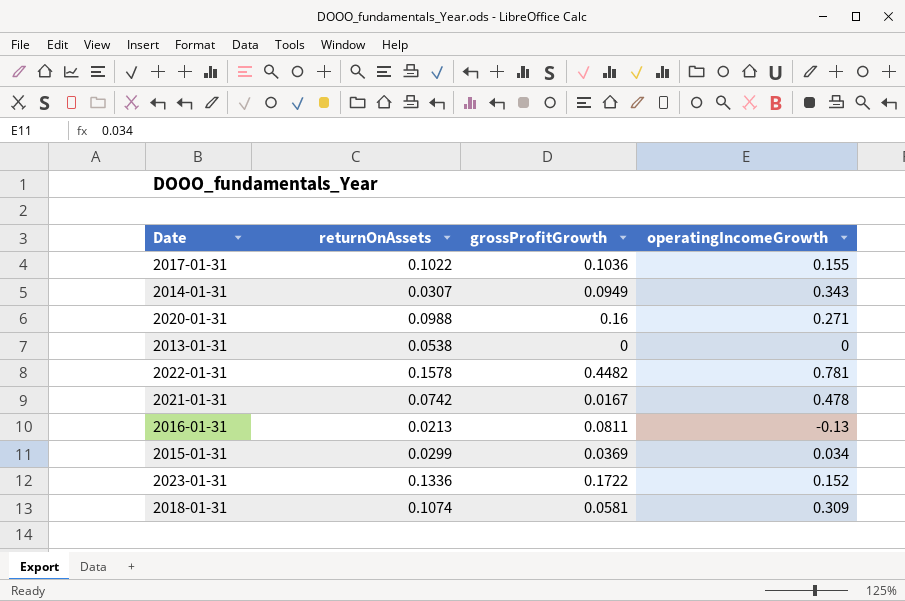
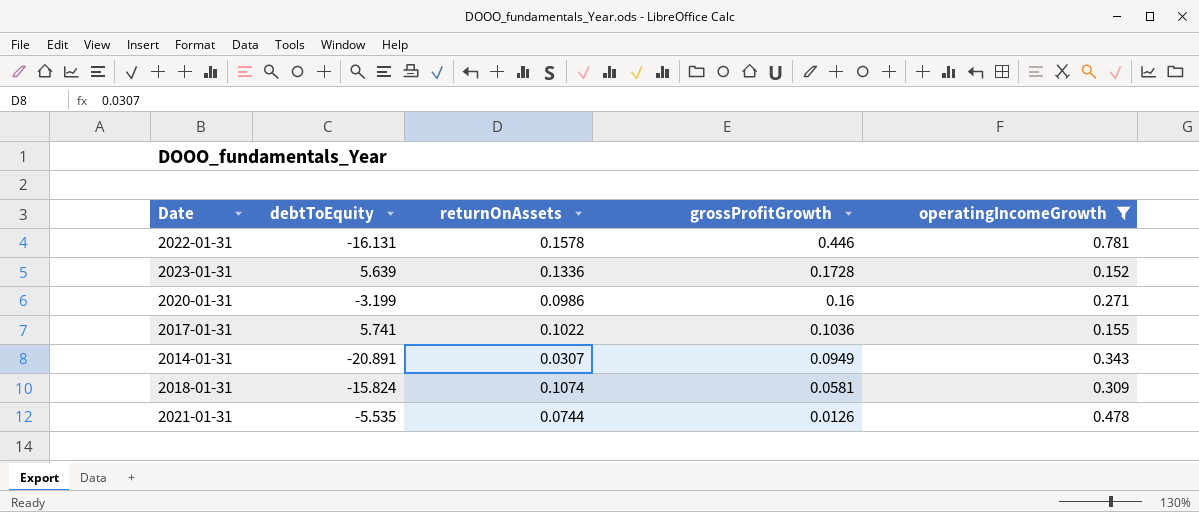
filter: none -> operatingIncomeGrowth >= 0.152
row order: none -> grossProfitGrowth descending
column debtToEquity | position: none -> 2
2022-01-31 | grossProfitGrowth: 0.4482 -> 0.446
2023-01-31 | grossProfitGrowth: 0.1722 -> 0.1728
2020-01-31 | returnOnAssets: 0.0988 -> 0.0986
2021-01-31 | returnOnAssets: 0.0742 -> 0.0744
2021-01-31 | grossProfitGrowth: 0.0167 -> 0.0126

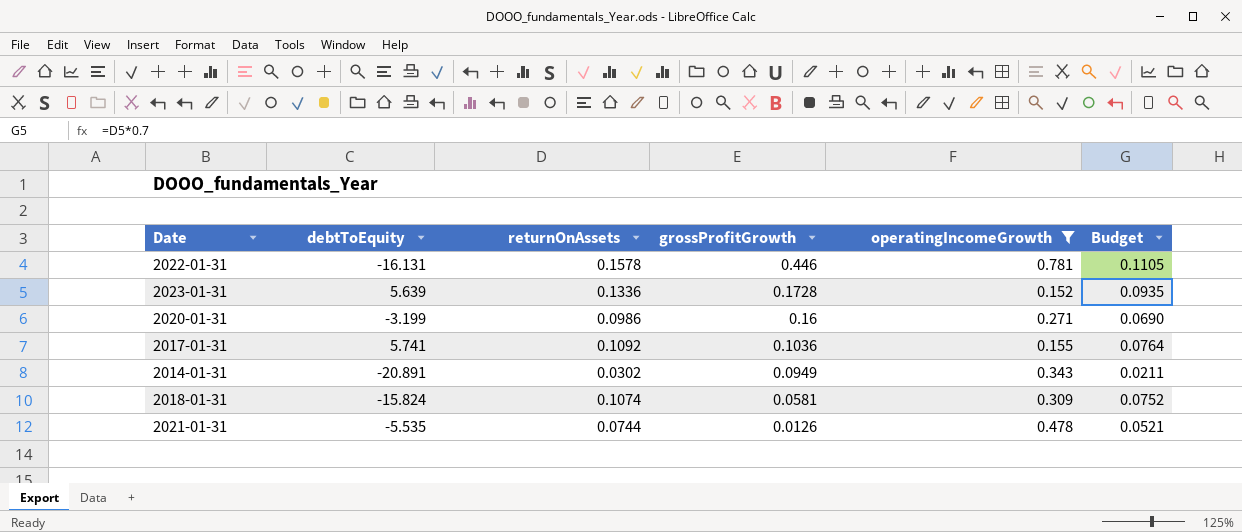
column Budget | formula: none -> [returnOnAssets] * 0.7
2017-01-31 | returnOnAssets: 0.1022 -> 0.1092
2014-01-31 | returnOnAssets: 0.0307 -> 0.0302

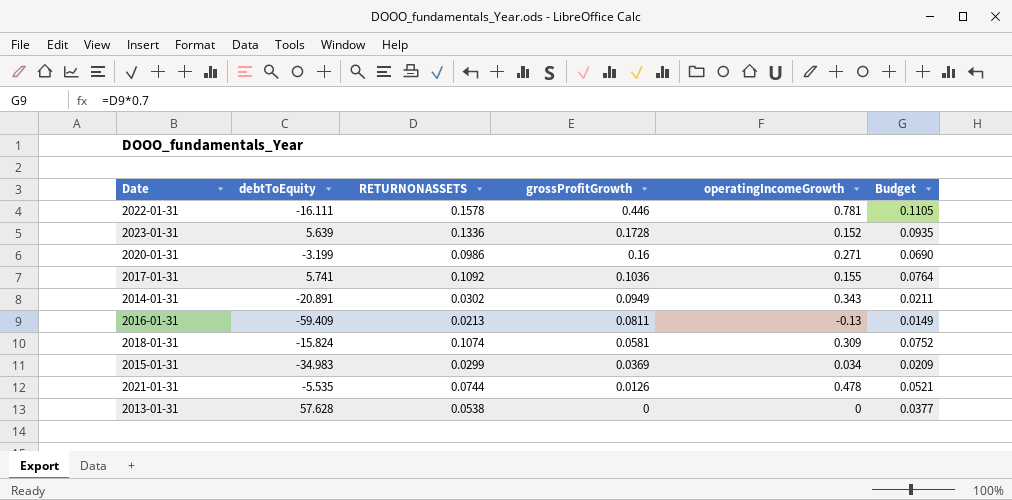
filter: operatingIncomeGrowth >= 0.152 -> none
column name: returnOnAssets -> RETURNONASSETS
2022-01-31 | debtToEquity: -16.131 -> -16.111

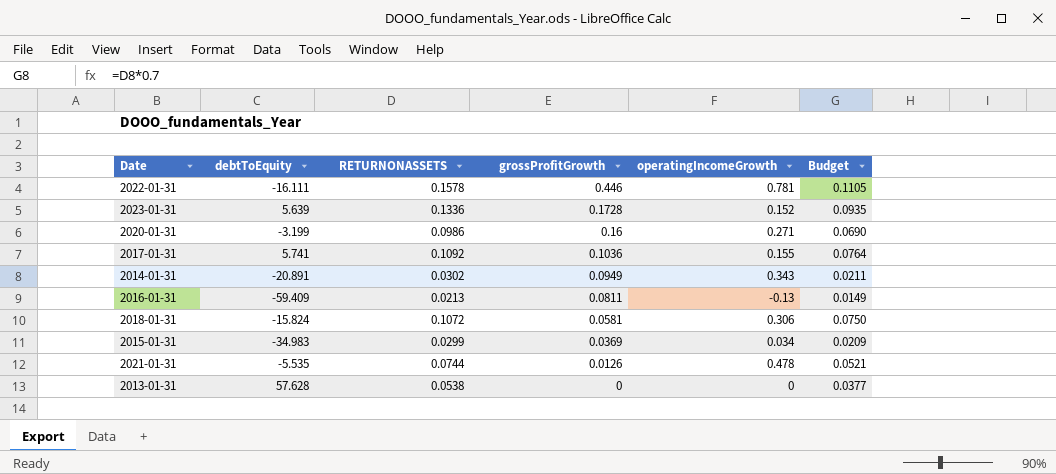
2018-01-31 | RETURNONASSETS: 0.1074 -> 0.1072
2018-01-31 | operatingIncomeGrowth: 0.309 -> 0.306
2018-01-31 | Budget: 0.0752 -> 0.0750

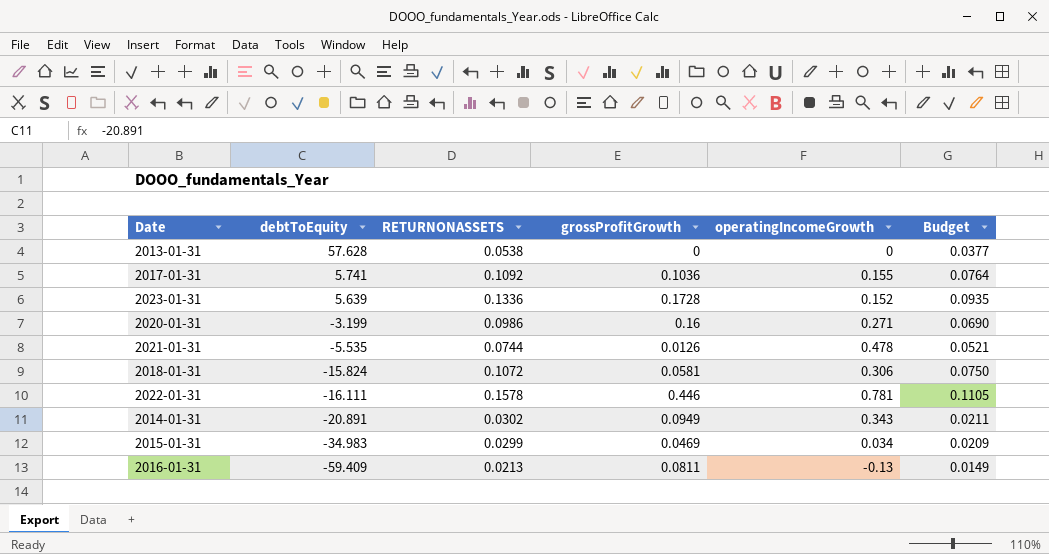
row order: grossProfitGrowth descending -> debtToEquity descending
2015-01-31 | grossProfitGrowth: 0.0369 -> 0.0469

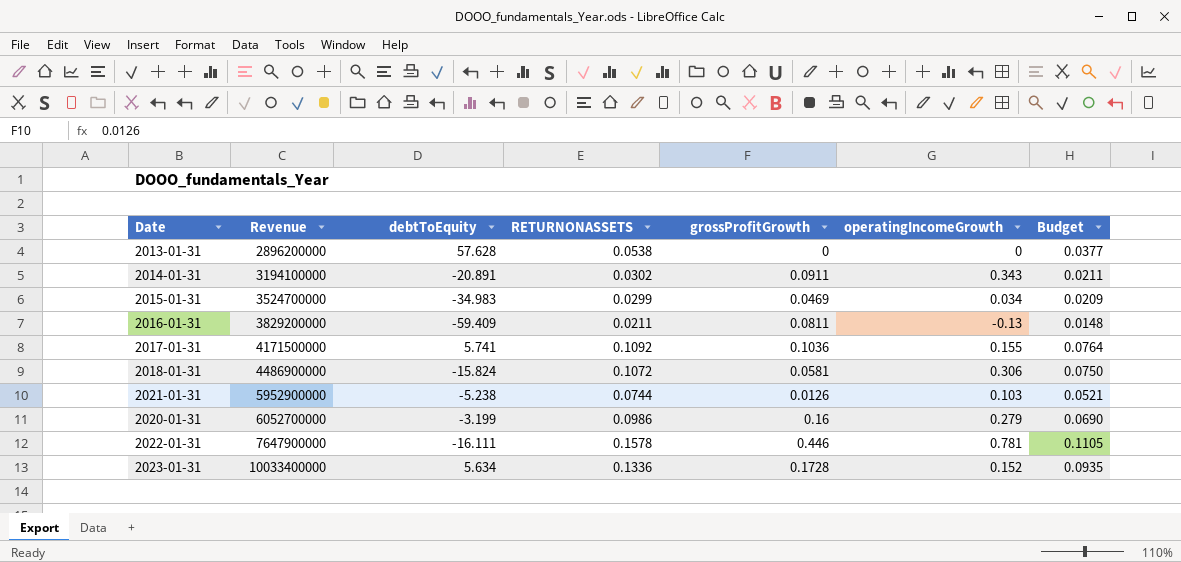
row order: debtToEquity descending -> Revenue ascending
column Revenue | position: none -> 2
2014-01-31 | grossProfitGrowth: 0.0949 -> 0.0911
2016-01-31 | RETURNONASSETS: 0.0213 -> 0.0211
2016-01-31 | Budget: 0.0149 -> 0.0148
2021-01-31 | debtToEquity: -5.535 -> -5.238
2021-01-31 | operatingIncomeGrowth: 0.478 -> 0.103
2020-01-31 | operatingIncomeGrowth: 0.271 -> 0.279
2023-01-31 | debtToEquity: 5.639 -> 5.634

